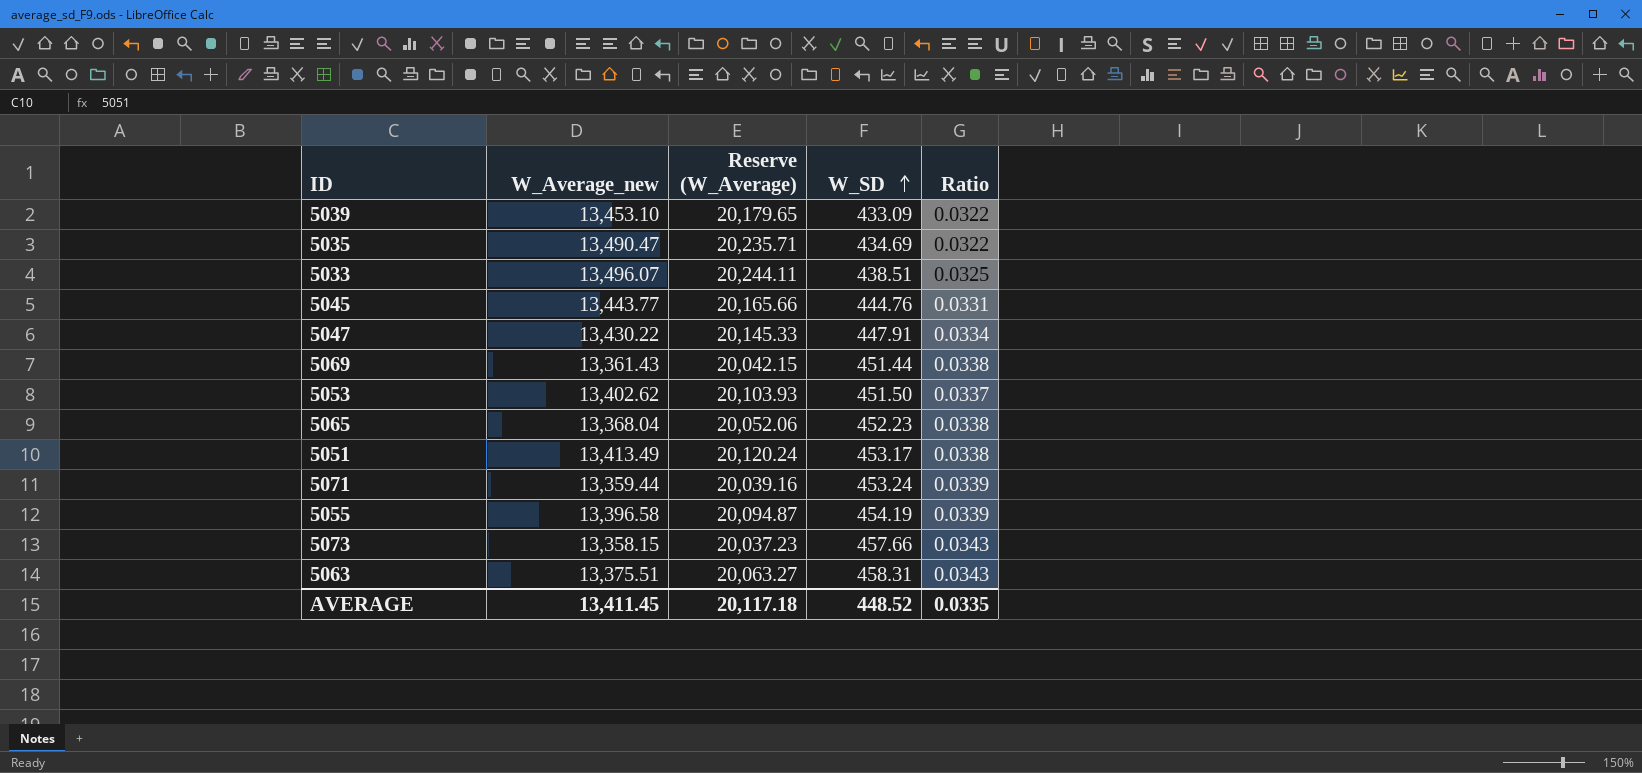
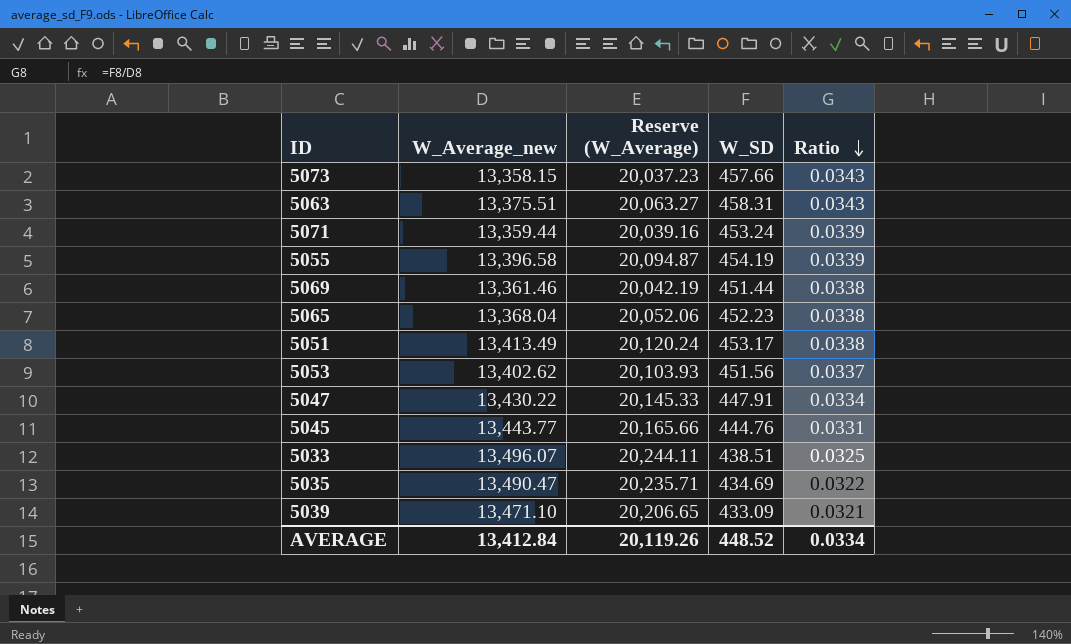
row order: W_SD ascending -> Ratio descending
5069 | W_Average_new: 13,361.43 -> 13,361.46
5069 | Reserve (W_Average): 20,042.15 -> 20,042.19
5053 | W_SD: 451.50 -> 451.56
5039 | W_Average_new: 13,453.10 -> 13,471.10
5039 | Reserve (W_Average): 20,179.65 -> 20,206.65
5039 | Ratio: 0.0322 -> 0.0321
AVERAGE | W_Average_new: 13,411.45 -> 13,412.84
AVERAGE | Reserve (W_Average): 20,117.18 -> 20,119.26
AVERAGE | Ratio: 0.0335 -> 0.0334

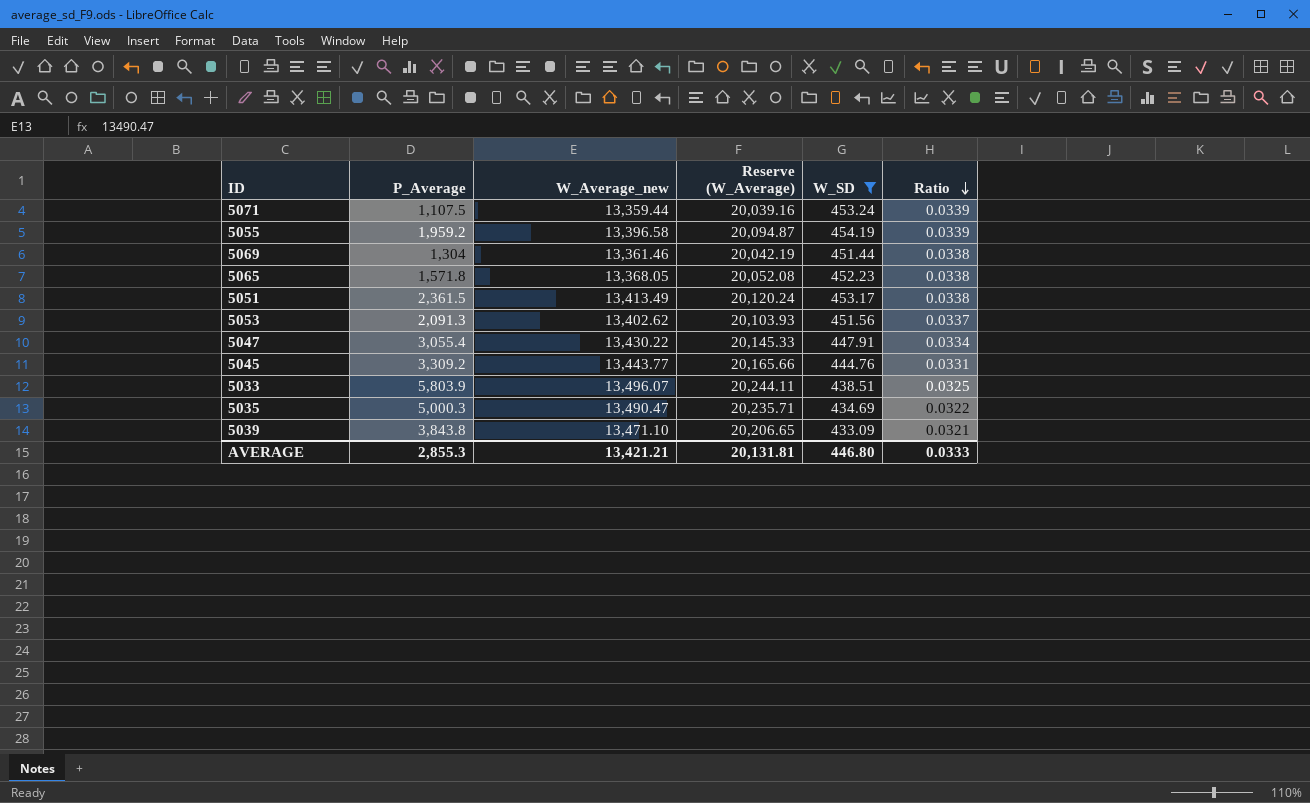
filter: none -> W_SD <= 454.19
column P_Average | position: none -> 2
5065 | W_Average_new: 13,368.04 -> 13,368.05
5065 | Reserve (W_Average): 20,052.06 -> 20,052.08
AVERAGE | W_Average_new: 13,412.84 -> 13,421.21
AVERAGE | Reserve (W_Average): 20,119.26 -> 20,131.81
AVERAGE | W_SD: 448.52 -> 446.80
AVERAGE | Ratio: 0.0334 -> 0.0333

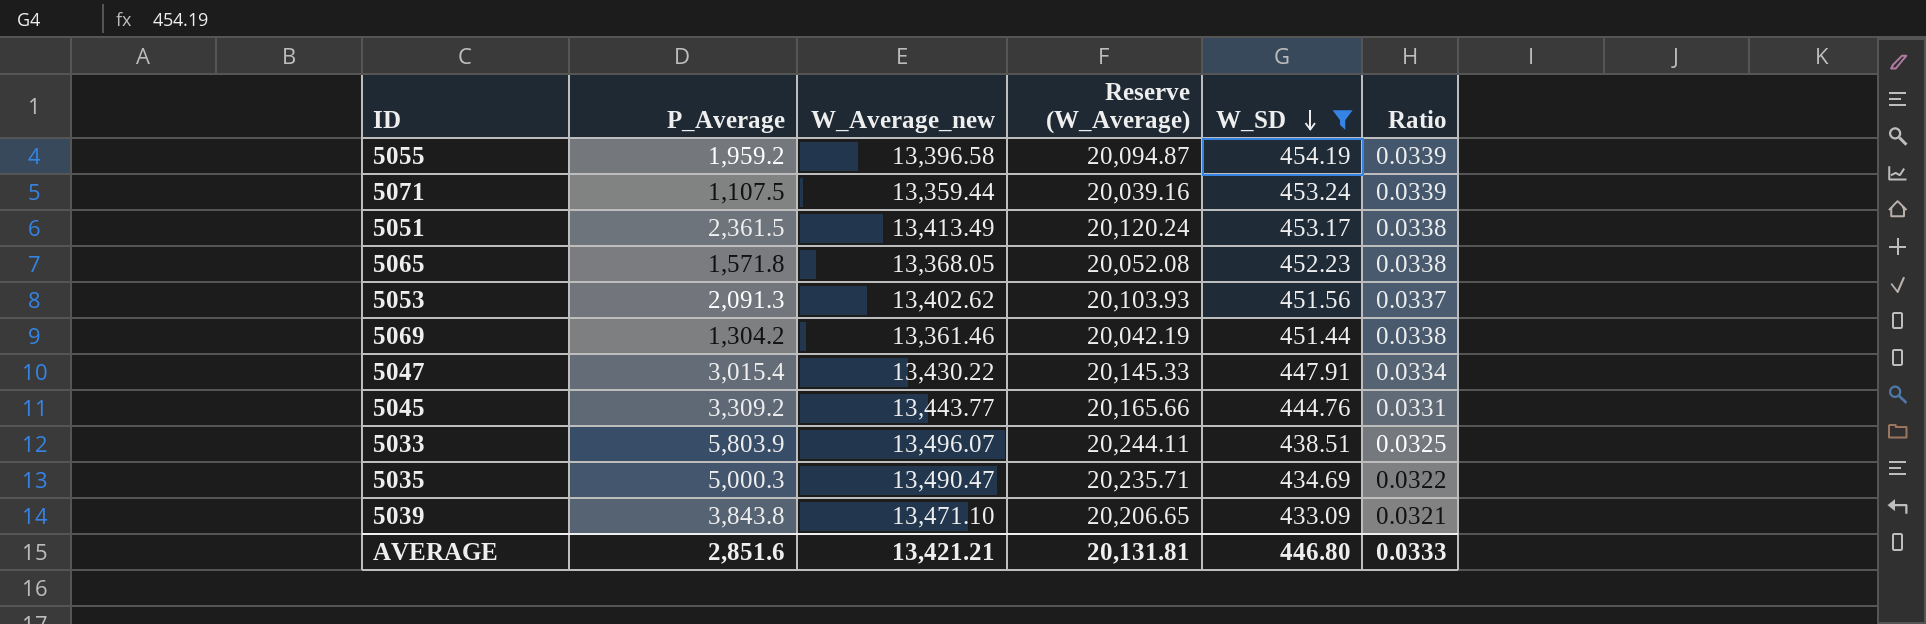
row order: Ratio descending -> W_SD descending
5069 | P_Average: 1,304 -> 1,304.2
5047 | P_Average: 3,055.4 -> 3,015.4
AVERAGE | P_Average: 2,855.3 -> 2,851.6

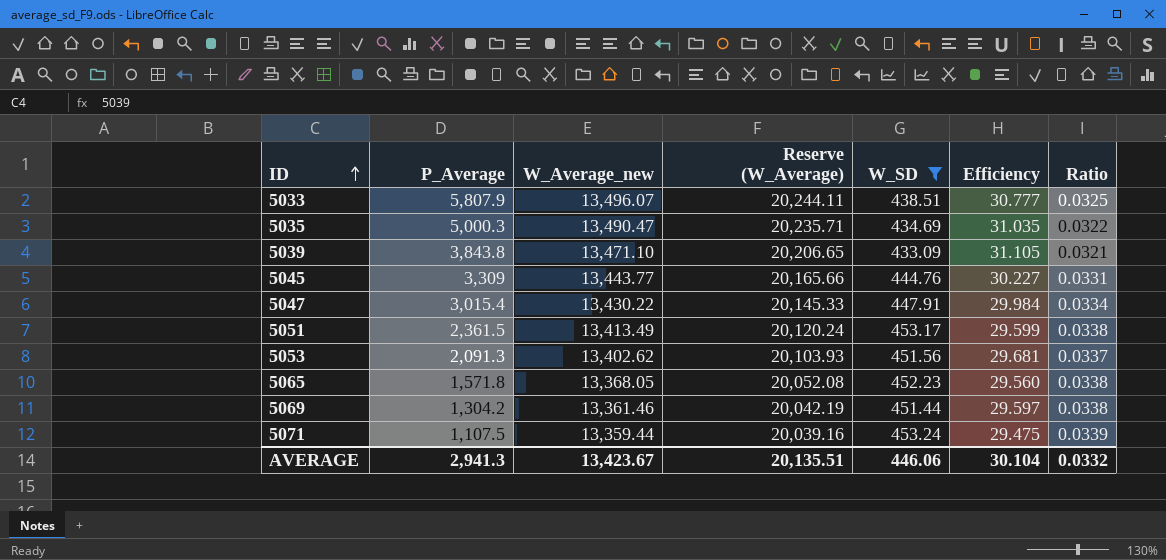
row order: W_SD descending -> ID ascending
column Efficiency | formula: none -> [W_Average_new] / [W_SD]
row 5055: 1,959.2 | 13,396.58 | 20,094.87 | 454.19 | 0.0339 -> none
5033 | P_Average: 5,803.9 -> 5,807.9
5045 | P_Average: 3,309.2 -> 3,309
AVERAGE | P_Average: 2,851.6 -> 2,941.3
AVERAGE | W_Average_new: 13,421.21 -> 13,423.67
AVERAGE | Reserve (W_Average): 20,131.81 -> 20,135.51
AVERAGE | W_SD: 446.80 -> 446.06
AVERAGE | Ratio: 0.0333 -> 0.0332

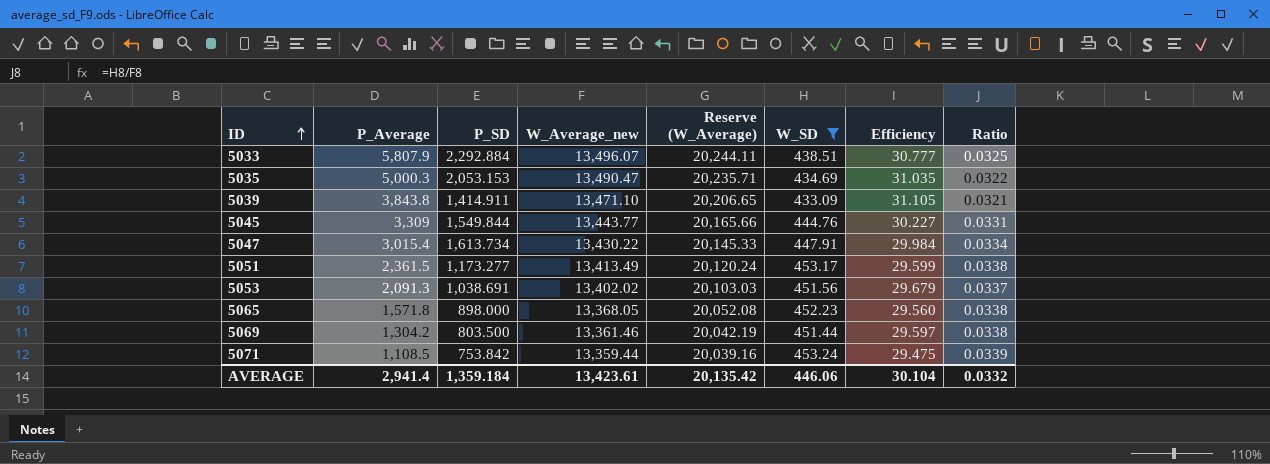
column P_SD | position: none -> 3
5053 | W_Average_new: 13,402.62 -> 13,402.02
5053 | Reserve (W_Average): 20,103.93 -> 20,103.03
5053 | Efficiency: 29.681 -> 29.679
5071 | P_Average: 1,107.5 -> 1,108.5
AVERAGE | P_Average: 2,941.3 -> 2,941.4
AVERAGE | W_Average_new: 13,423.67 -> 13,423.61
AVERAGE | Reserve (W_Average): 20,135.51 -> 20,135.42

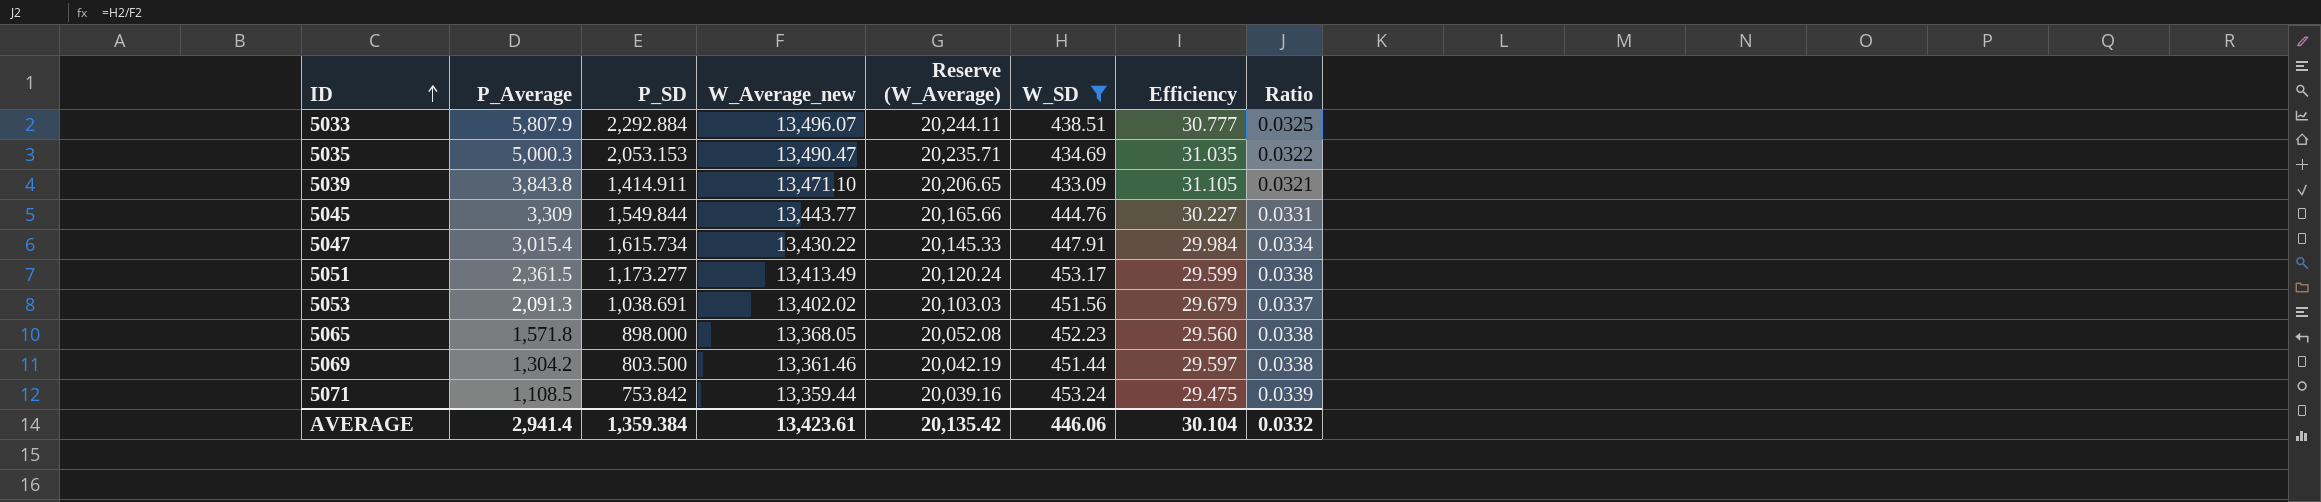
5047 | P_SD: 1,613.734 -> 1,615.734
AVERAGE | P_SD: 1,359.184 -> 1,359.384

